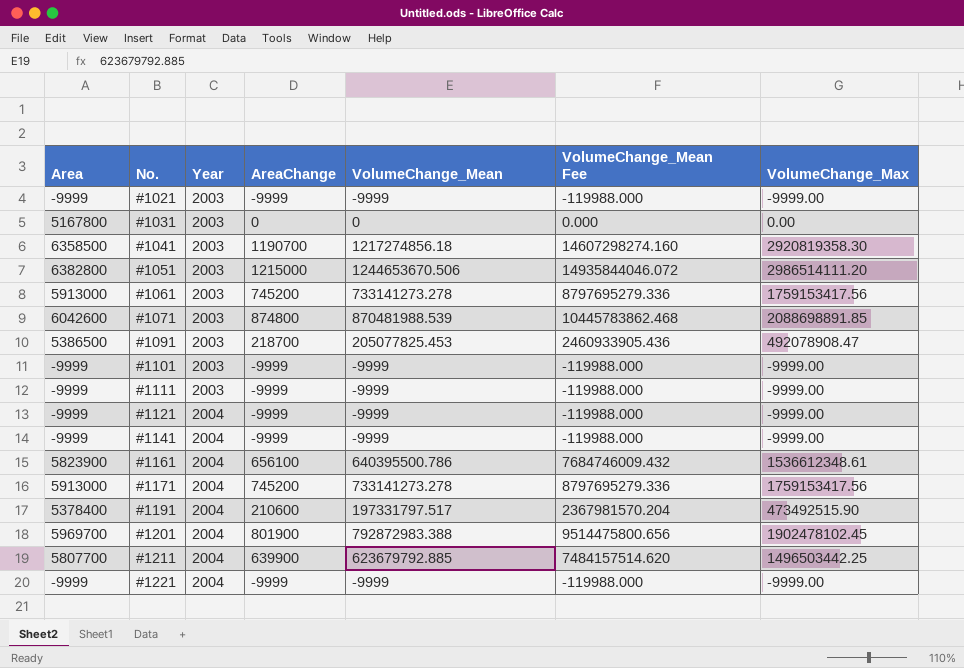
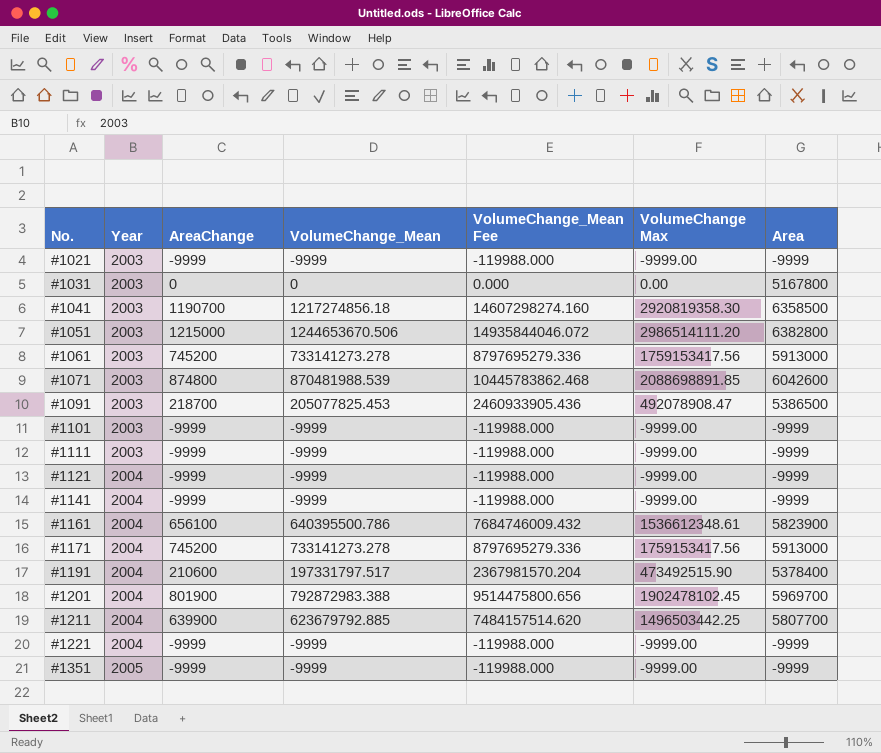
column name: VolumeChange_Max -> VolumeChange Max
column Area | position: 1 -> 7
row #1351: none -> 2005 | -9999 | -9999 | -119988.000 | -9999.00 | -9999

